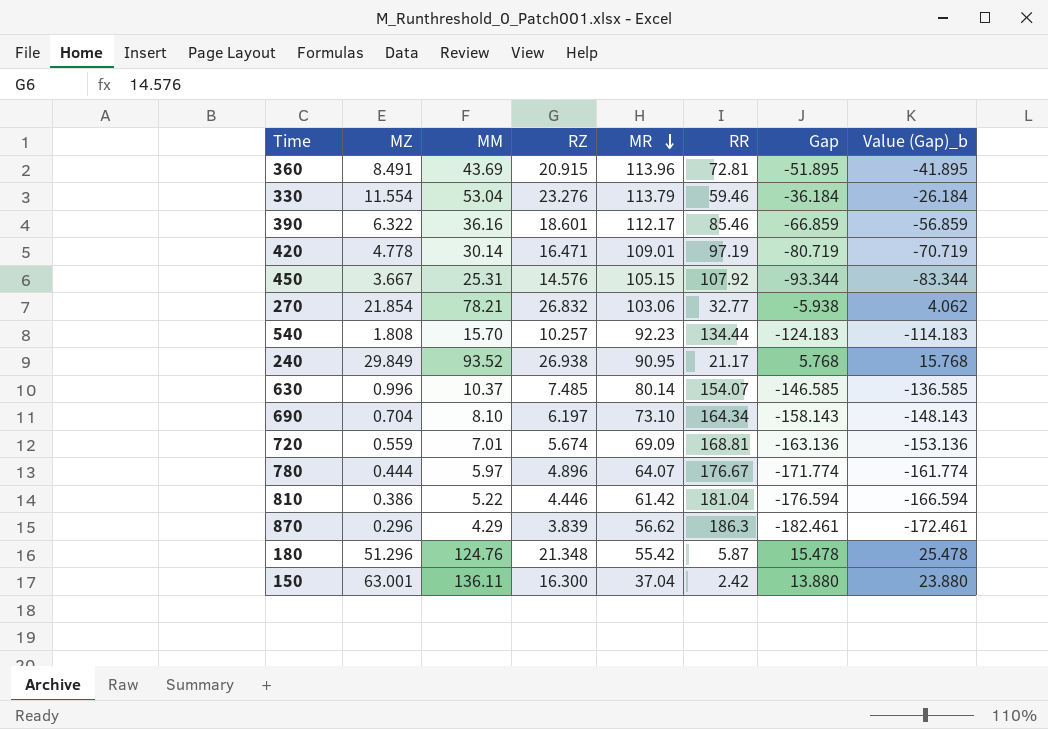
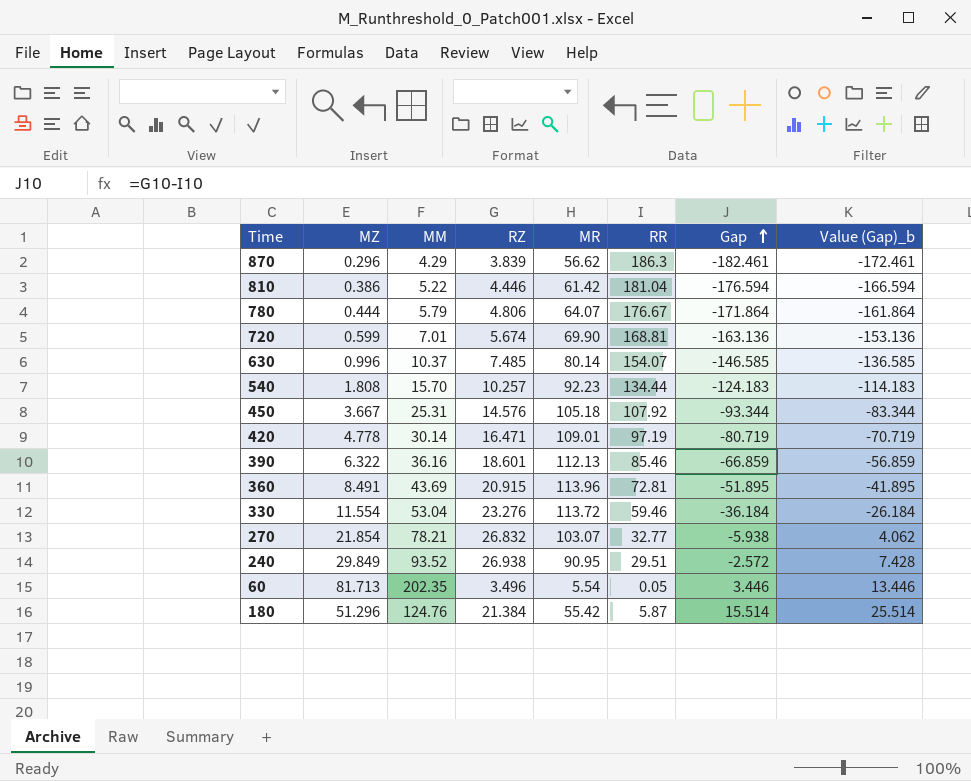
row order: MR descending -> Gap ascending
row 690: 0.704 | 8.10 | 6.197 | 73.10 | 164.34 | -158.143 | -148.143 -> none
row 150: 63.001 | 136.11 | 16.300 | 37.04 | 2.42 | 13.880 | 23.880 -> none
780 | MM: 5.97 -> 5.79
780 | RZ: 4.896 -> 4.806
780 | Gap: -171.774 -> -171.864
780 | Value (Gap)_b: -161.774 -> -161.864
720 | MZ: 0.559 -> 0.599
720 | MR: 69.09 -> 69.90
450 | MR: 105.15 -> 105.18
390 | MR: 112.17 -> 112.13
330 | MR: 113.79 -> 113.72
270 | MR: 103.06 -> 103.07
240 | RR: 21.17 -> 29.51
240 | Gap: 5.768 -> -2.572
240 | Value (Gap)_b: 15.768 -> 7.428
row 60: none -> 81.713 | 202.35 | 3.496 | 5.54 | 0.05 | 3.446 | 13.446
180 | RZ: 21.348 -> 21.384
180 | Gap: 15.478 -> 15.514
180 | Value (Gap)_b: 25.478 -> 25.514

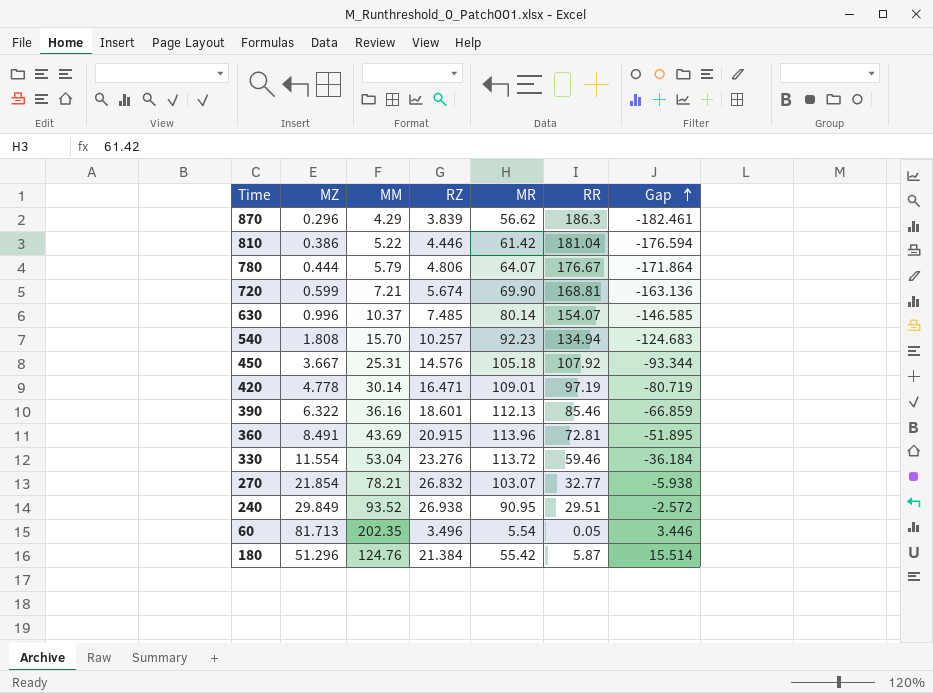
column Value (Gap)_b | formula: [Gap] + 10 -> none
720 | MM: 7.01 -> 7.21
540 | RR: 134.44 -> 134.94
540 | Gap: -124.183 -> -124.683

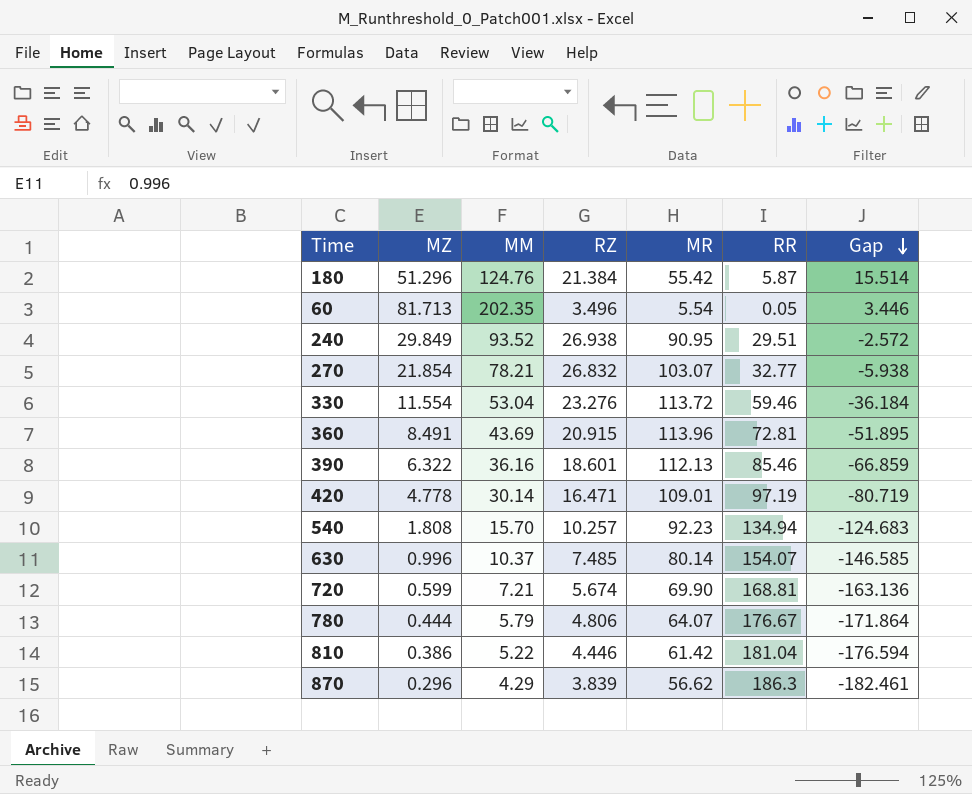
row order: Gap ascending -> Gap descending
row 450: 3.667 | 25.31 | 14.576 | 105.18 | 107.92 | -93.344 -> none

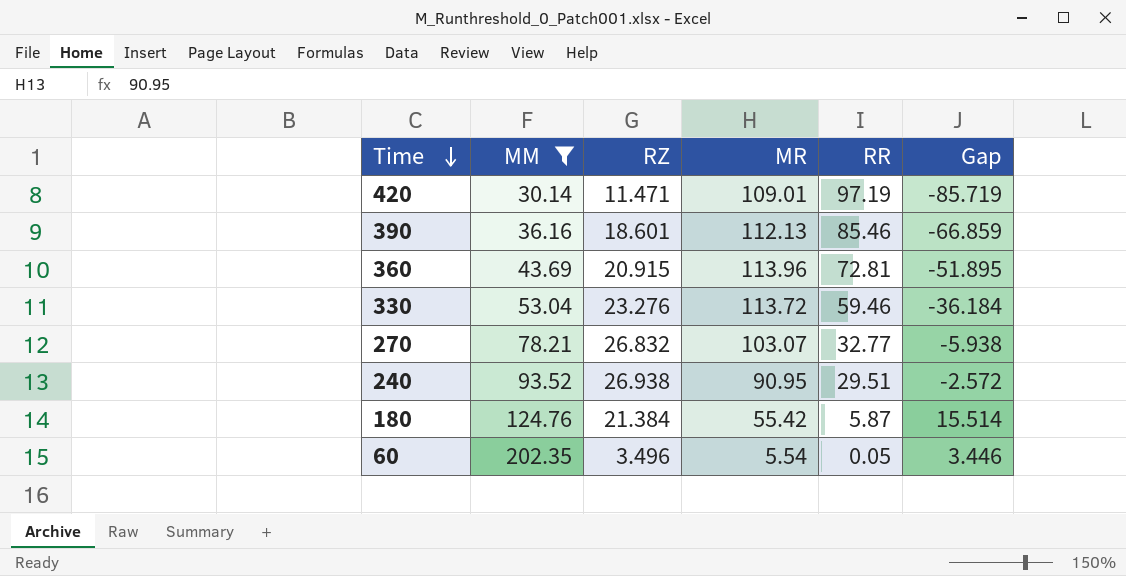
filter: none -> MM >= 30.14
row order: Gap descending -> Time descending
column MZ | position: 2 -> none
420 | RZ: 16.471 -> 11.471
420 | Gap: -80.719 -> -85.719

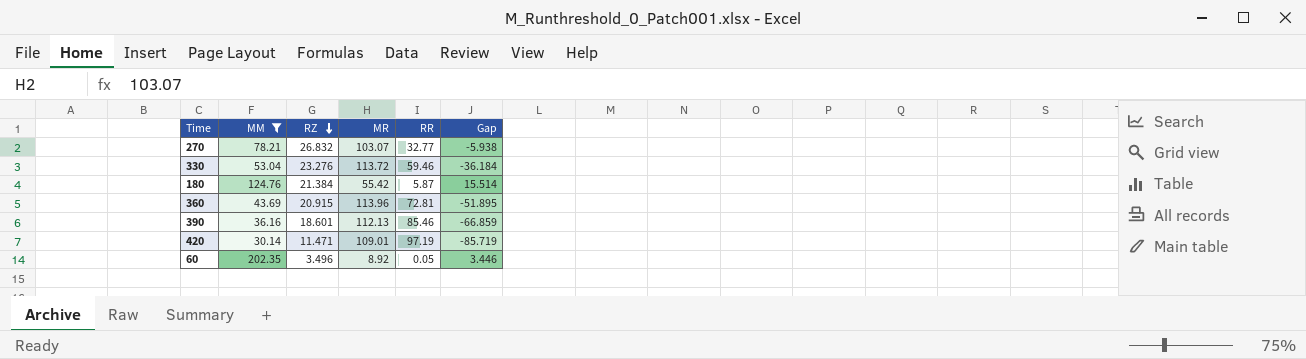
row order: Time descending -> RZ descending
row 240: 93.52 | 26.938 | 90.95 | 29.51 | -2.572 -> none
60 | MR: 5.54 -> 8.92

